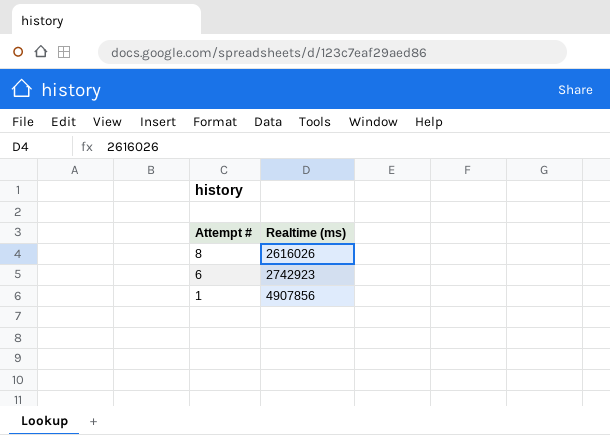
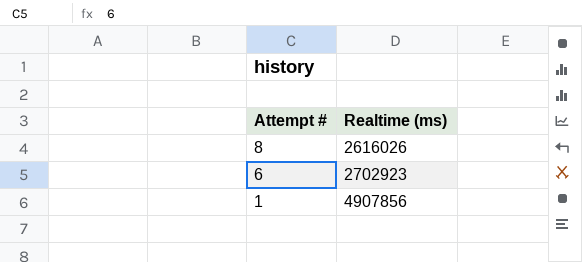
6 | Realtime (ms): 2742923 -> 2702923

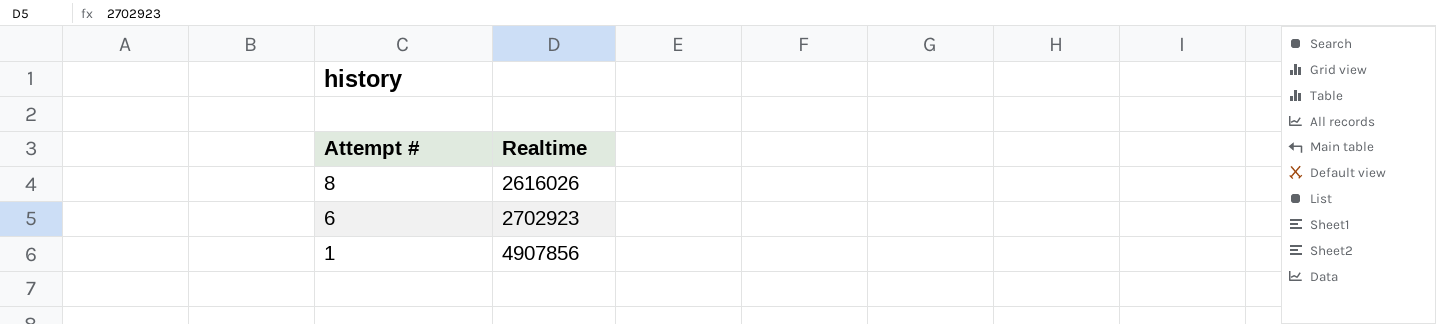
column name: Realtime (ms) -> Realtime

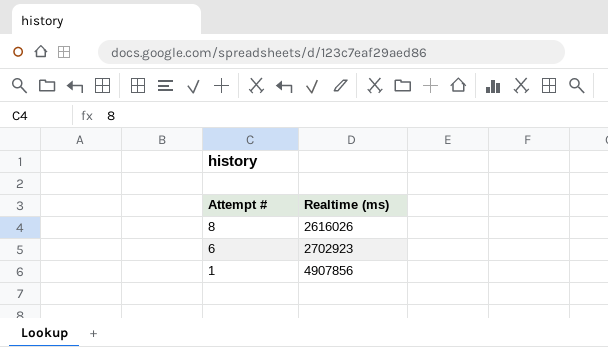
column name: Realtime -> Realtime (ms)

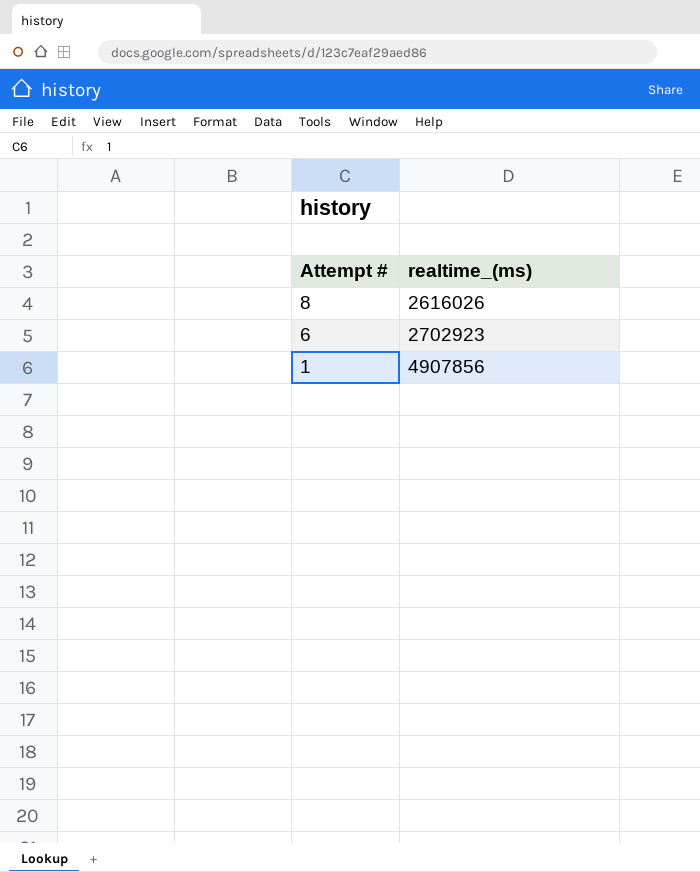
column name: Realtime (ms) -> realtime_(ms)

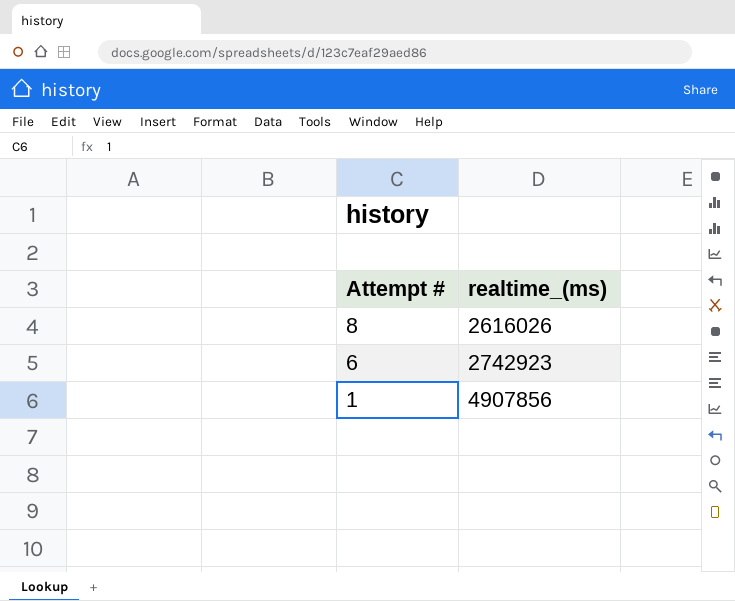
6 | realtime_(ms): 2702923 -> 2742923

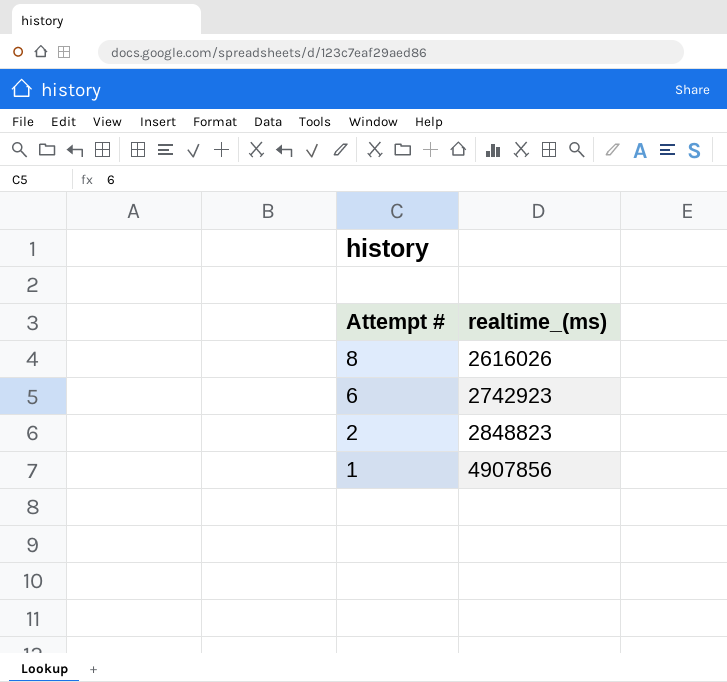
row 2: none -> 2848823

